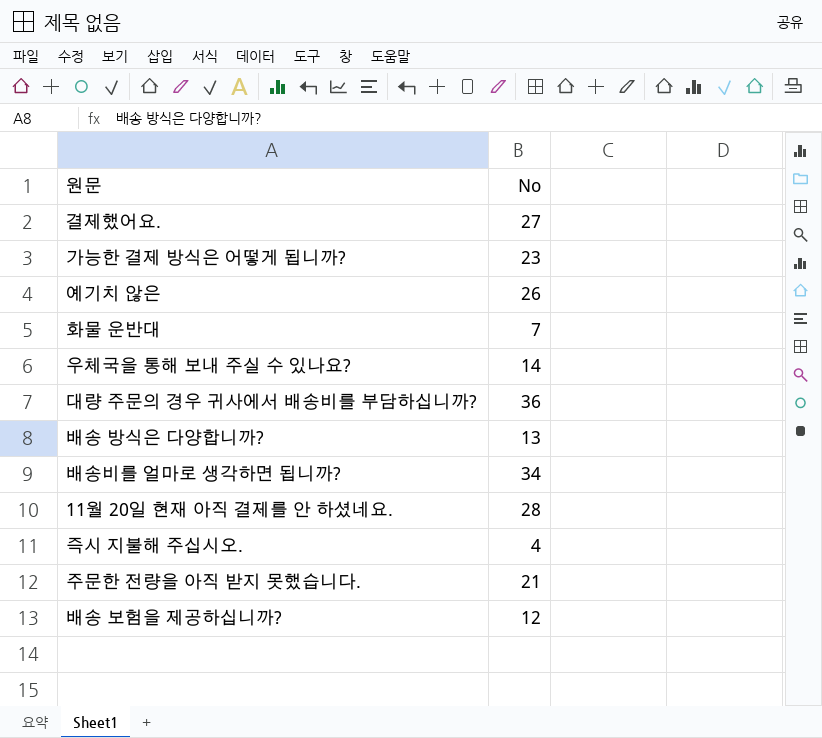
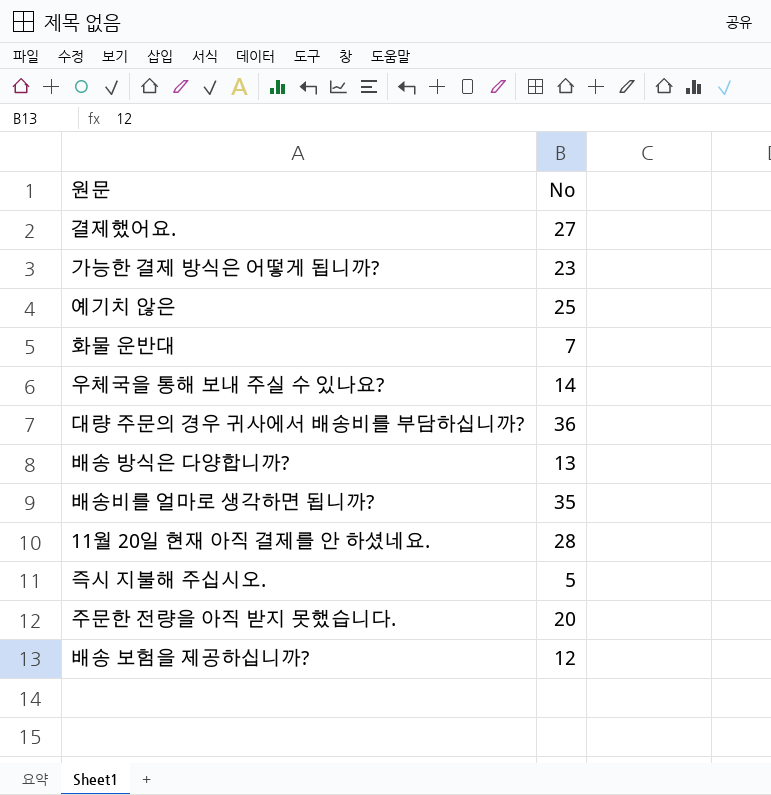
예기치 않은 | No: 26 -> 25
배송비를 얼마로 생각하면 됩니까? | No: 34 -> 35
즉시 지불해 주십시오. | No: 4 -> 5
주문한 전량을 아직 받지 못했습니다. | No: 21 -> 20

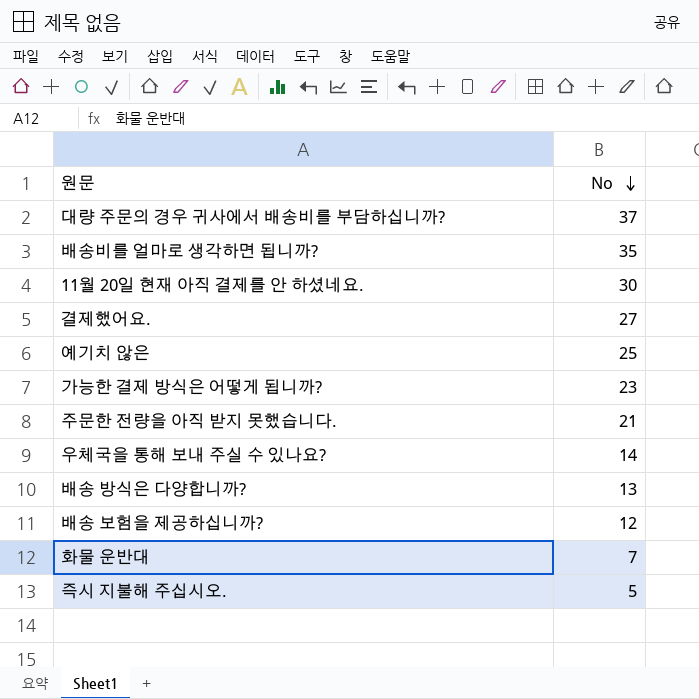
row order: none -> No descending
대량 주문의 경우 귀사에서 배송비를 부담하십니까? | No: 36 -> 37
11월 20일 현재 아직 결제를 안 하셨네요. | No: 28 -> 30
주문한 전량을 아직 받지 못했습니다. | No: 20 -> 21

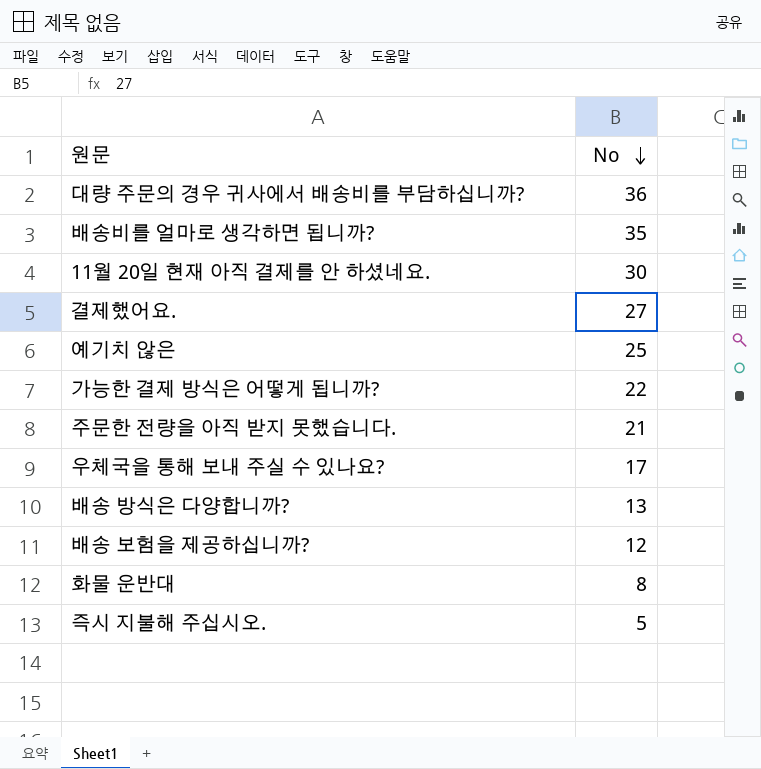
대량 주문의 경우 귀사에서 배송비를 부담하십니까? | No: 37 -> 36
가능한 결제 방식은 어떻게 됩니까? | No: 23 -> 22
우체국을 통해 보내 주실 수 있나요? | No: 14 -> 17
화물 운반대 | No: 7 -> 8

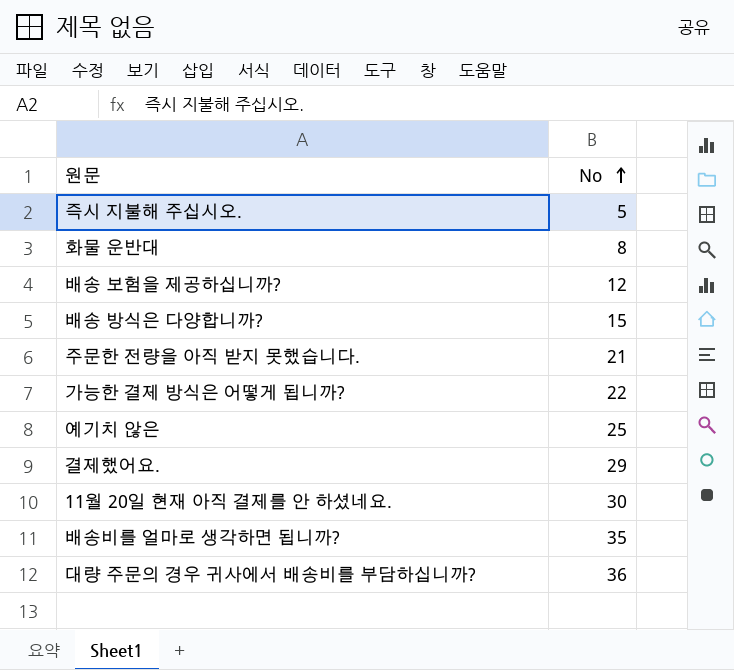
row order: No descending -> No ascending
row 우체국을 통해 보내 주실 수 있나요?: 17 -> none
배송 방식은 다양합니까? | No: 13 -> 15
결제했어요. | No: 27 -> 29

